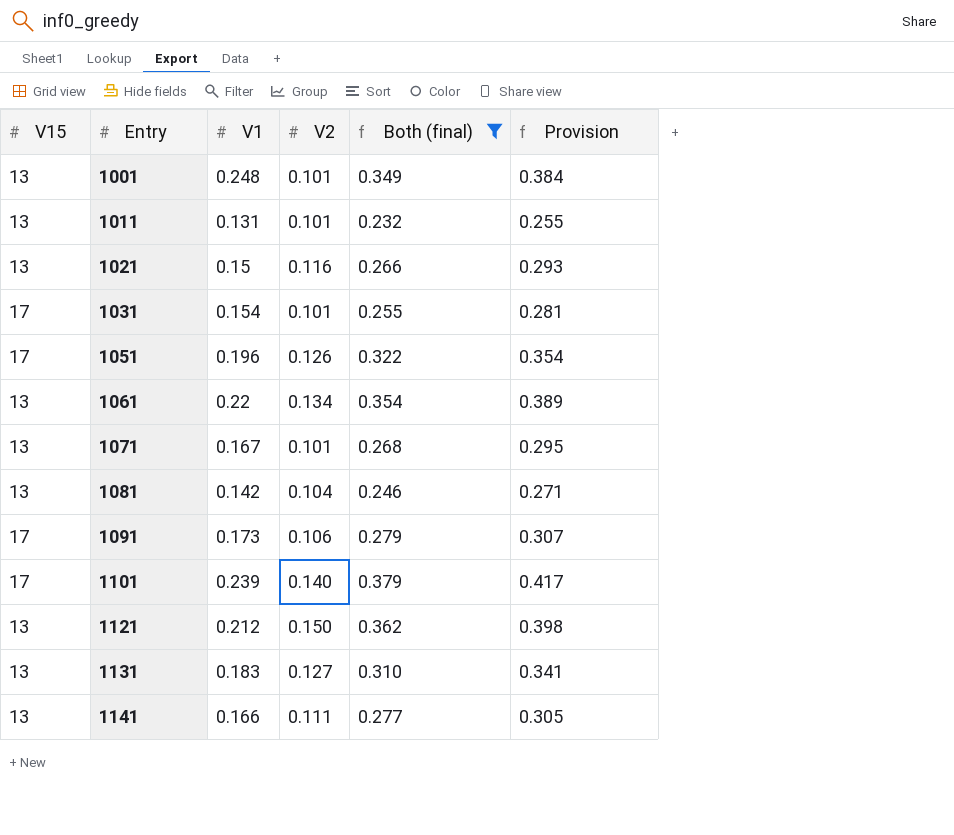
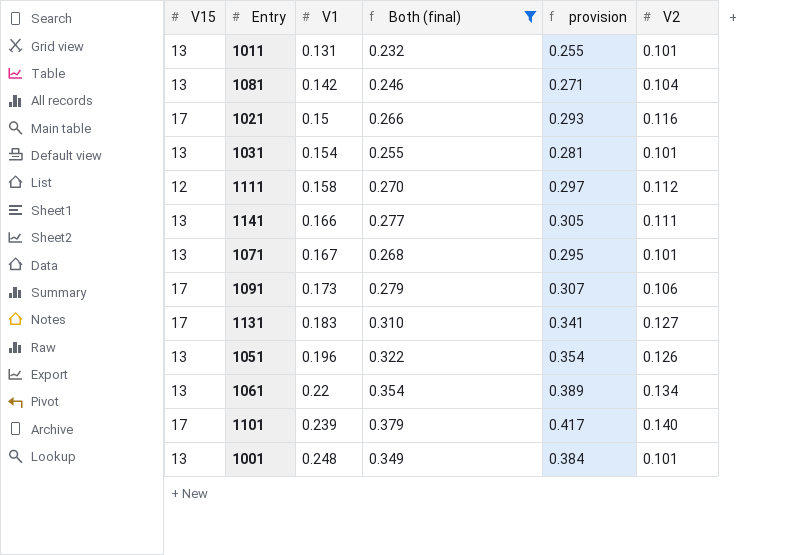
row order: Entry ascending -> V1 ascending
column name: Provision -> provision
column V2 | position: 4 -> 6
row 1121: 13 | 0.212 | 0.150 | 0.362 | 0.398 -> none
1021 | V15: 13 -> 17
1031 | V15: 17 -> 13
row 1111: none -> 12 | 0.158 | 0.270 | 0.297 | 0.112
1131 | V15: 13 -> 17
1051 | V15: 17 -> 13

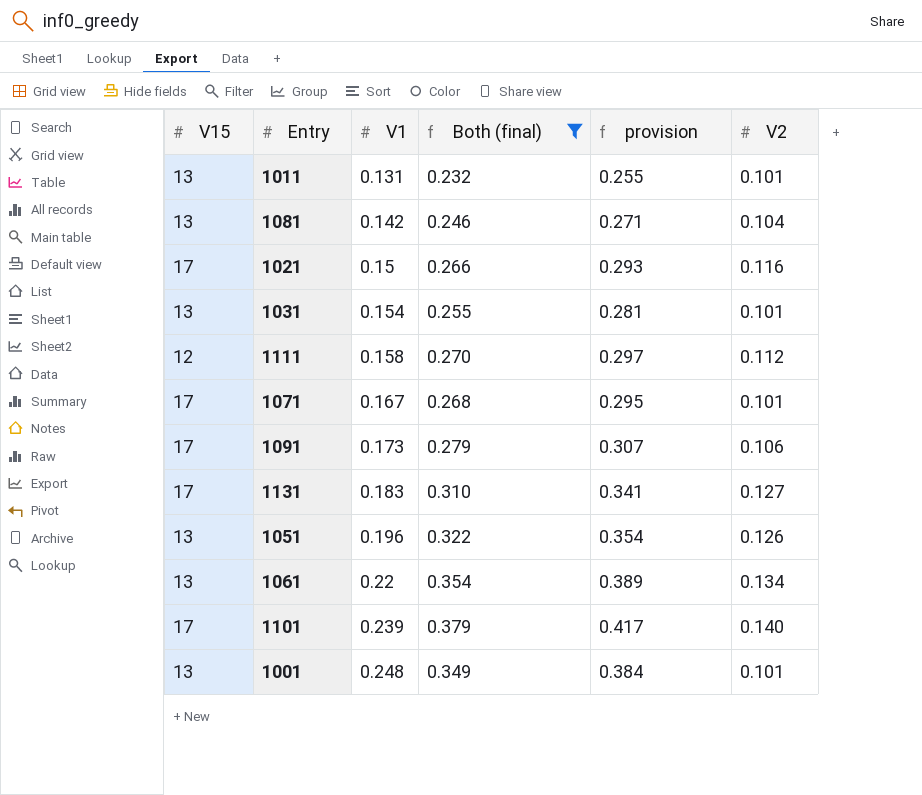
row 1141: 13 | 0.166 | 0.277 | 0.305 | 0.111 -> none
1071 | V15: 13 -> 17

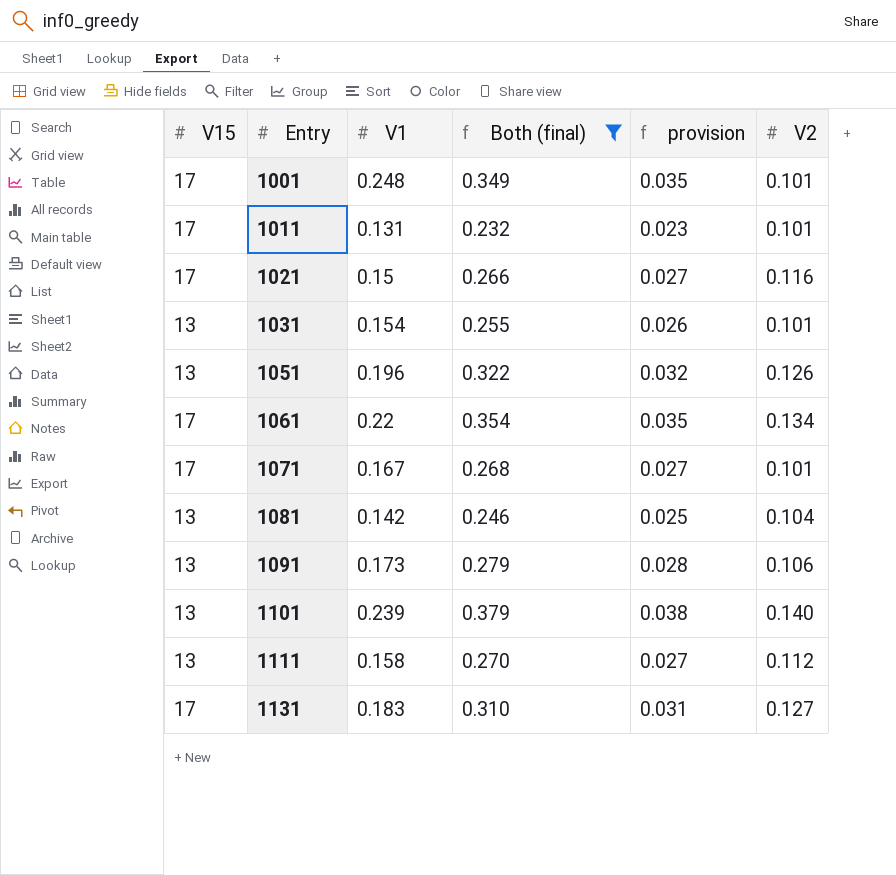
row order: V1 ascending -> Entry ascending
column provision | formula: [Both (final)] * 1.1 -> [Both (final)] * 0.1
1001 | V15: 13 -> 17
1011 | V15: 13 -> 17
1061 | V15: 13 -> 17
1091 | V15: 17 -> 13
1101 | V15: 17 -> 13
1111 | V15: 12 -> 13

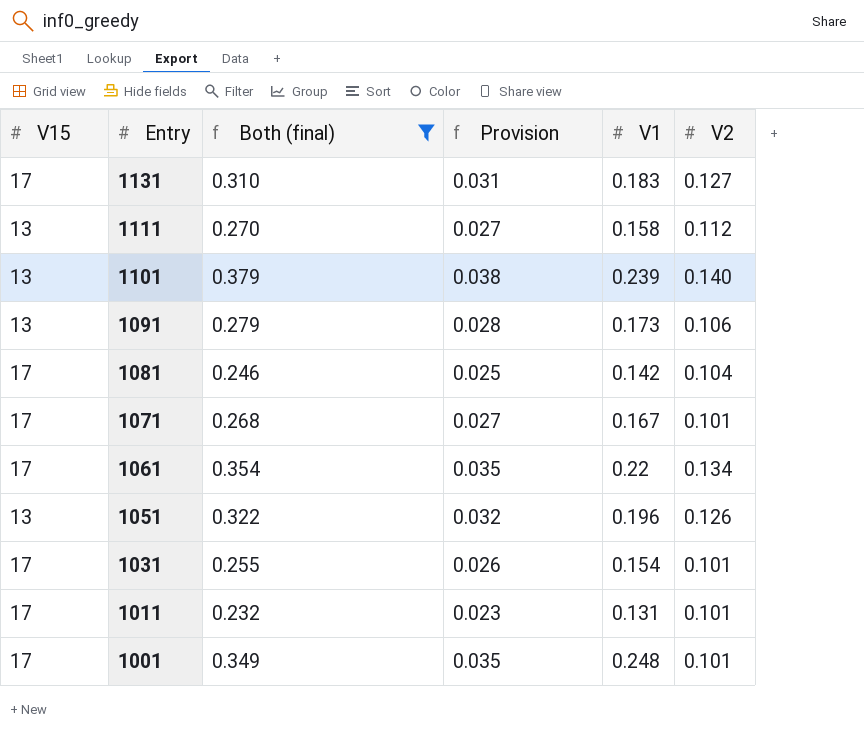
row order: Entry ascending -> Entry descending
column name: provision -> Provision
column V1 | position: 3 -> 5
row 1021: 17 | 0.15 | 0.266 | 0.027 | 0.116 -> none
1081 | V15: 13 -> 17
1031 | V15: 13 -> 17

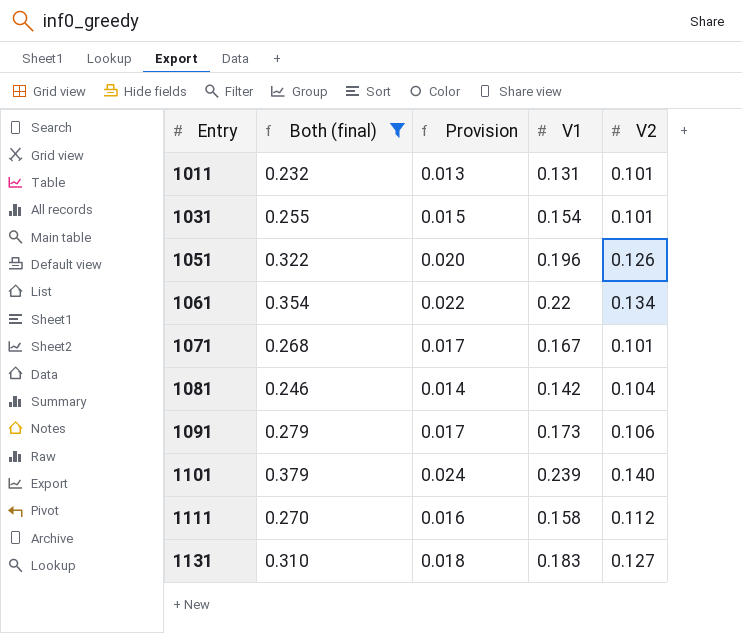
row order: Entry descending -> Entry ascending
column V15 | position: 1 -> none
column Provision | formula: [Both (final)] * 0.1 -> [V1] * 0.1
row 1001: 17 | 0.349 | 0.035 | 0.248 | 0.101 -> none

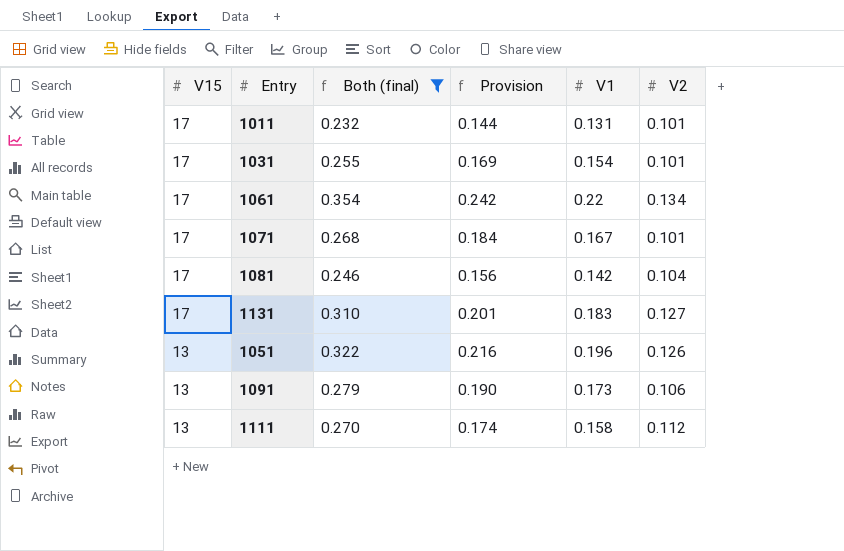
row order: Entry ascending -> V15 descending
column V15 | position: none -> 1
column Provision | formula: [V1] * 0.1 -> [V1] * 1.1
row 1101: 0.379 | 0.024 | 0.239 | 0.140 -> none

